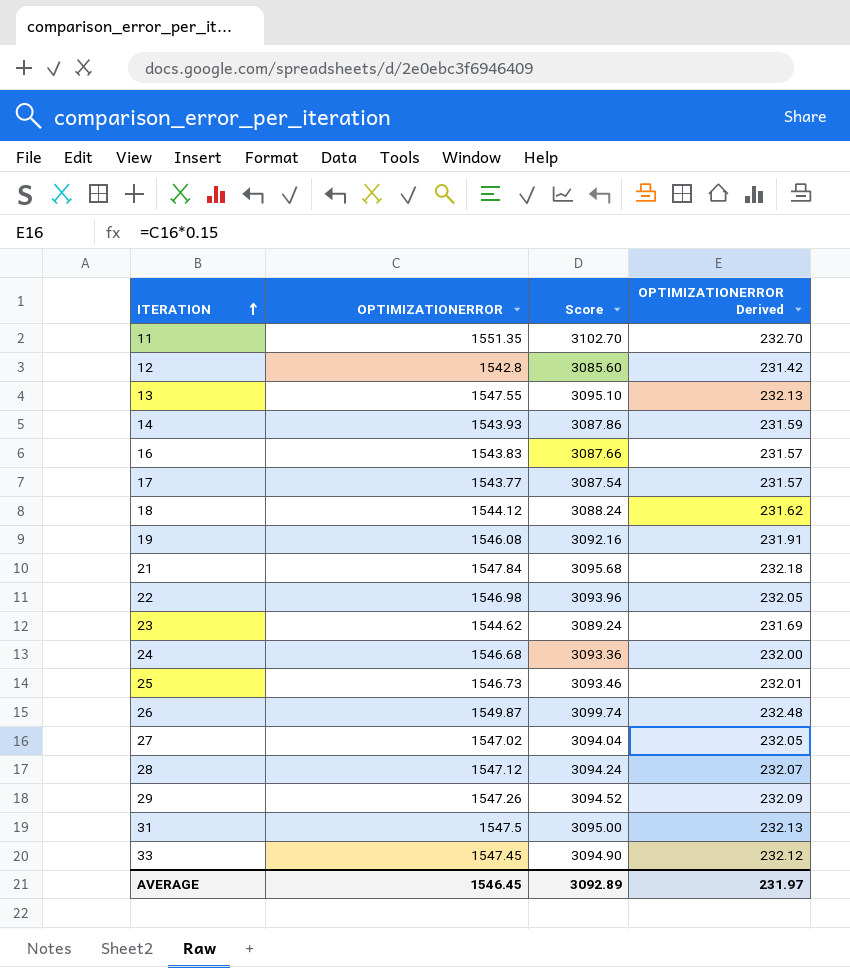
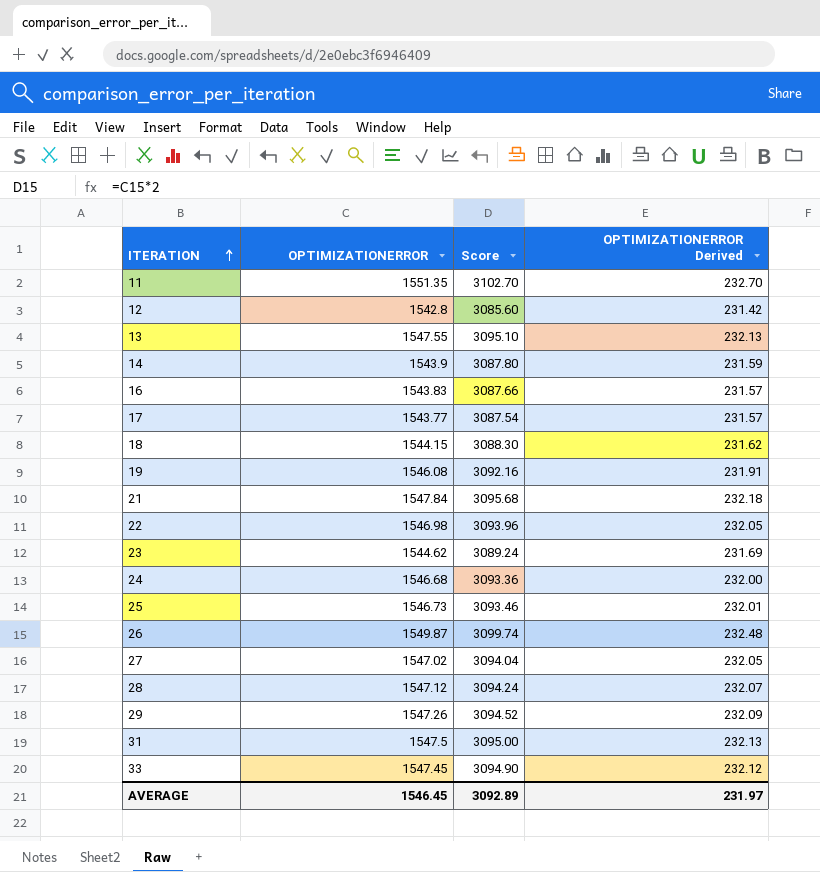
14 | OPTIMIZATIONERROR: 1543.93 -> 1543.9
14 | Score: 3087.86 -> 3087.80
18 | OPTIMIZATIONERROR: 1544.12 -> 1544.15
18 | Score: 3088.24 -> 3088.30

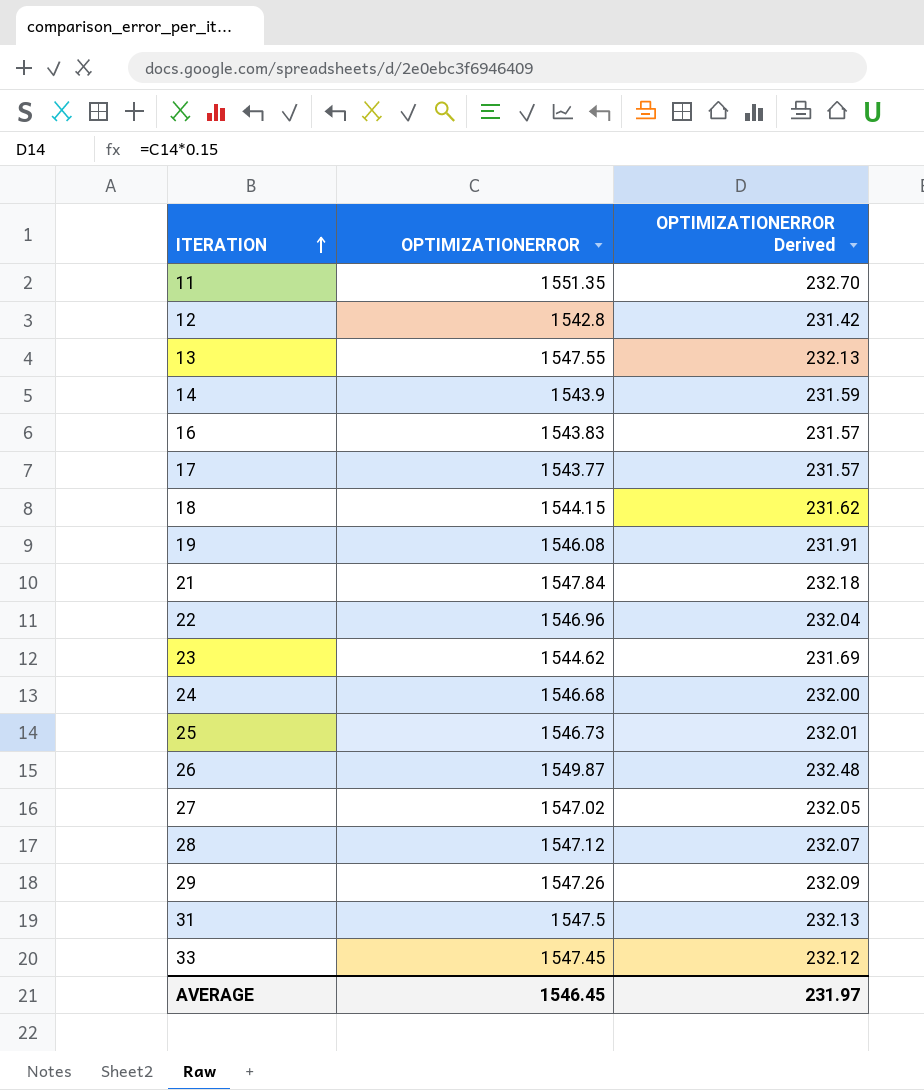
column Score | formula: [OPTIMIZATIONERROR] * 2 -> none
22 | OPTIMIZATIONERROR: 1546.98 -> 1546.96
22 | OPTIMIZATIONERROR Derived: 232.05 -> 232.04

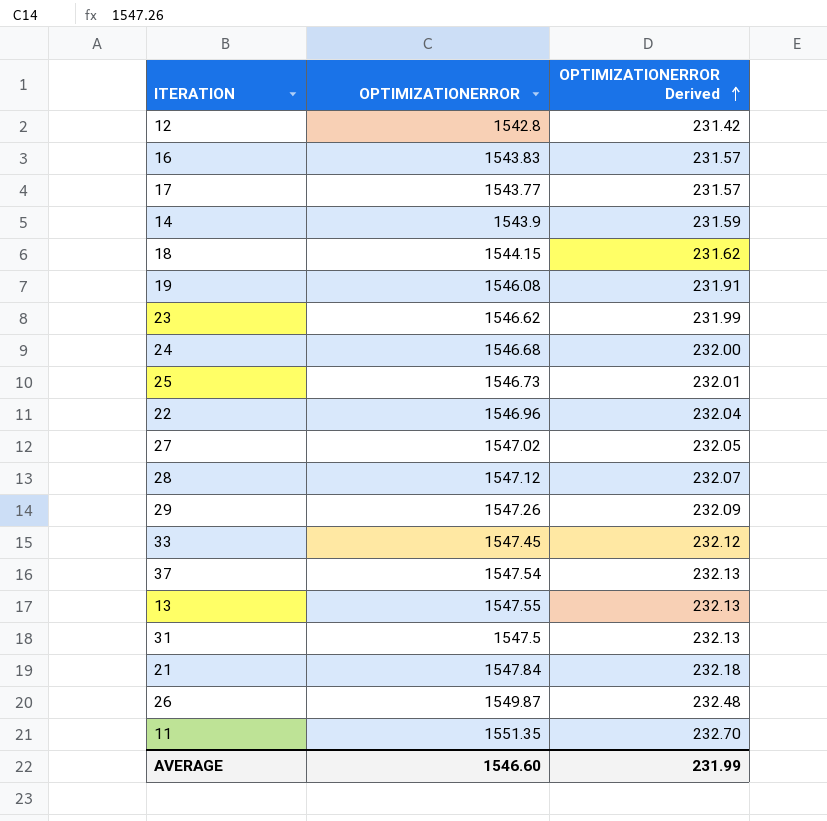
row order: ITERATION ascending -> OPTIMIZATIONERROR Derived ascending
23 | OPTIMIZATIONERROR: 1544.62 -> 1546.62
23 | OPTIMIZATIONERROR Derived: 231.69 -> 231.99
row 37: none -> 1547.54 | 232.13
AVERAGE | OPTIMIZATIONERROR: 1546.45 -> 1546.60
AVERAGE | OPTIMIZATIONERROR Derived: 231.97 -> 231.99

